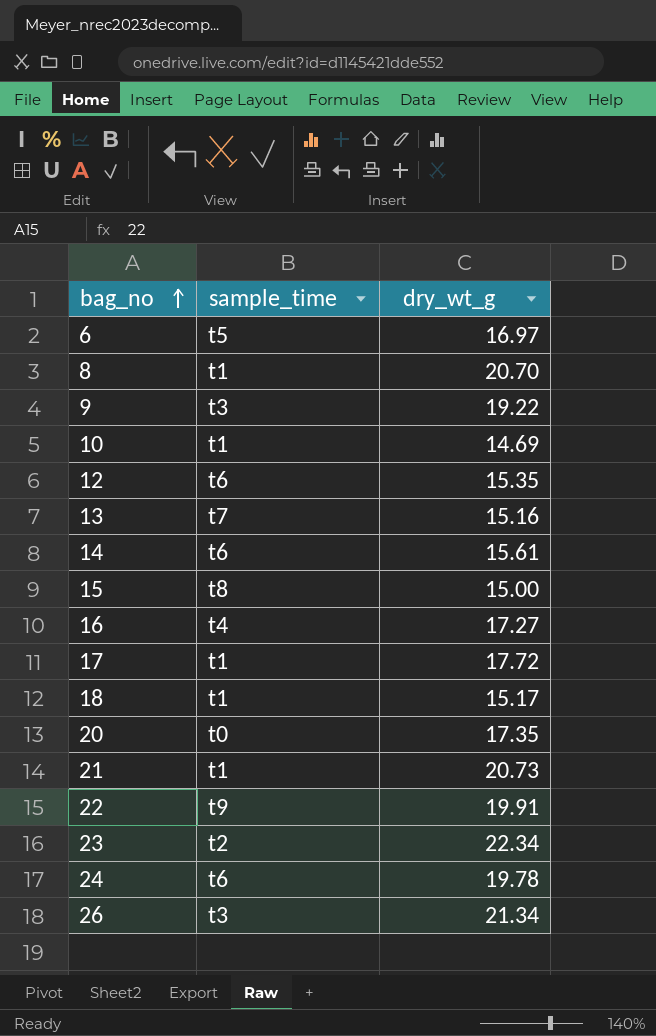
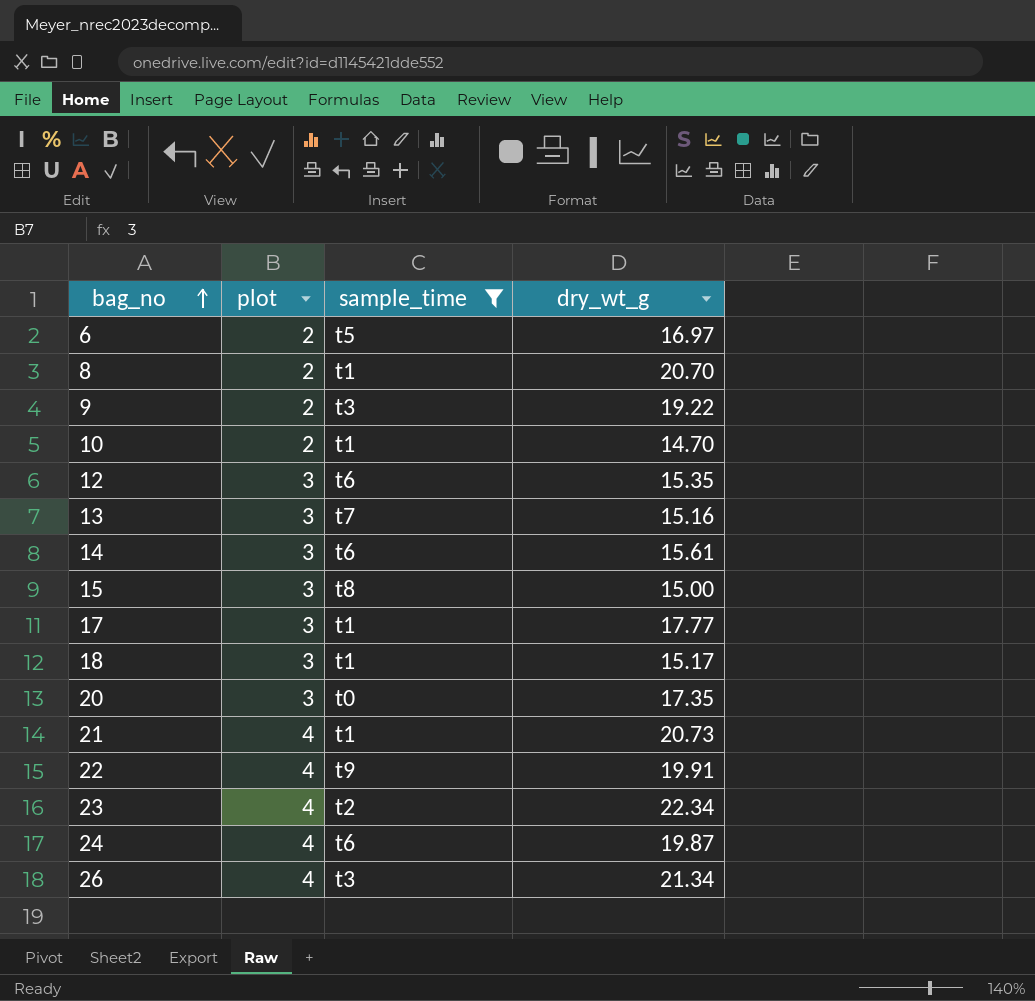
filter: none -> sample_time != t4
column plot | position: none -> 2
10 | dry_wt_g: 14.69 -> 14.70
17 | dry_wt_g: 17.72 -> 17.77
24 | dry_wt_g: 19.78 -> 19.87

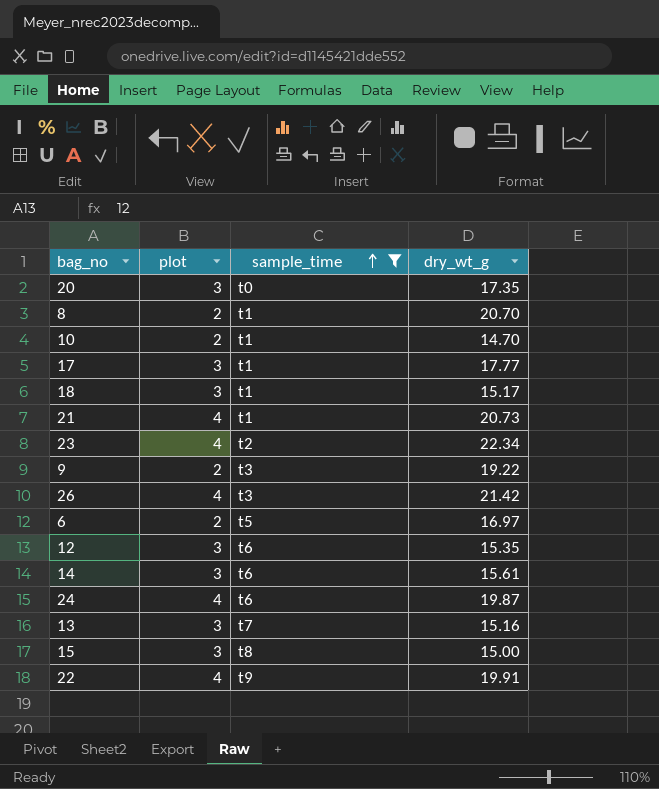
row order: bag_no ascending -> sample_time ascending
26 | dry_wt_g: 21.34 -> 21.42

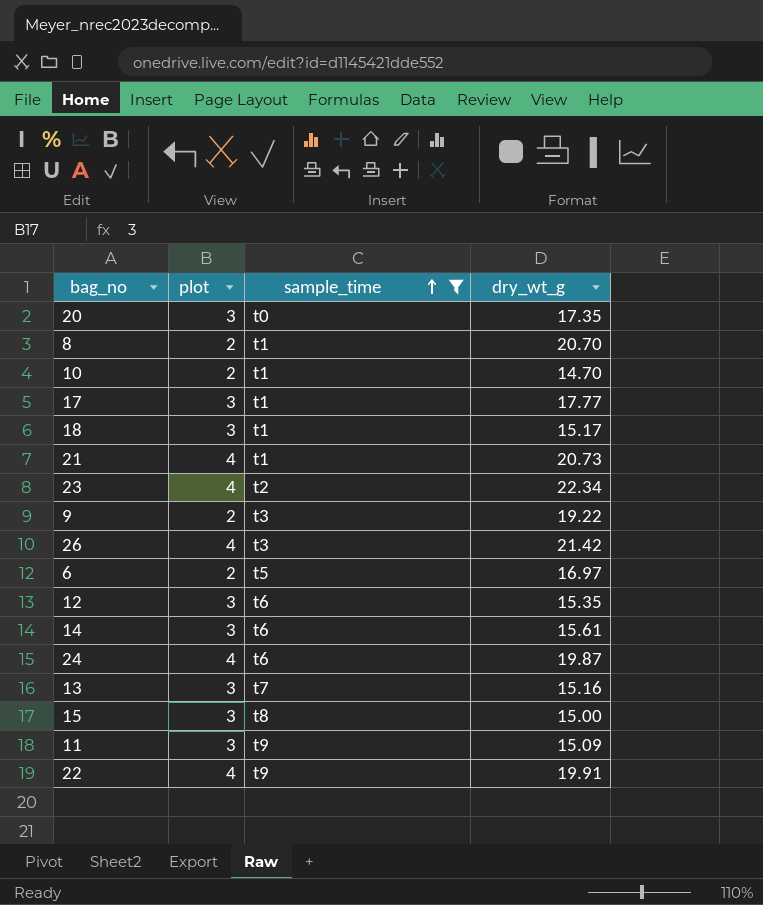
row 11: none -> 3 | t9 | 15.09

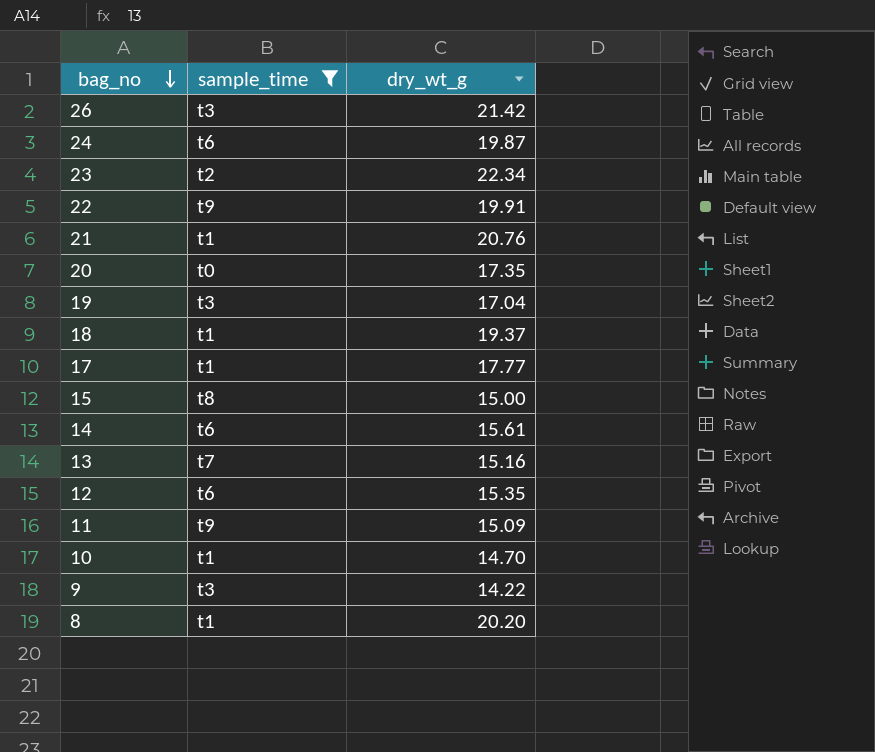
row order: sample_time ascending -> bag_no descending
column plot | position: 2 -> none
row 6: 2 | t5 | 16.97 -> none
21 | dry_wt_g: 20.73 -> 20.76
row 19: none -> t3 | 17.04
18 | dry_wt_g: 15.17 -> 19.37
9 | dry_wt_g: 19.22 -> 14.22
8 | dry_wt_g: 20.70 -> 20.20

